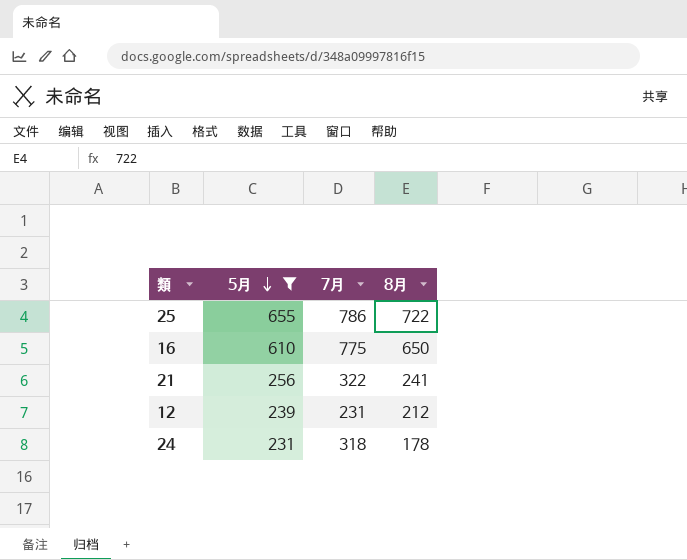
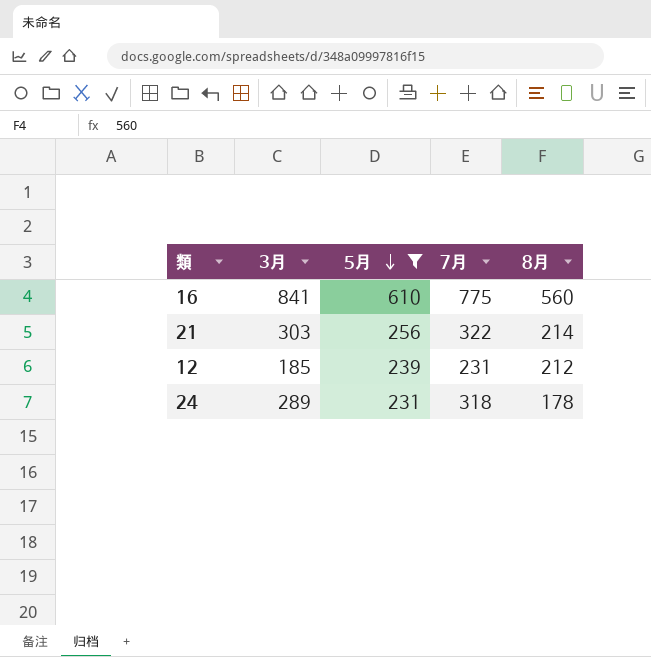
column 3月 | position: none -> 2
row 25: 655 | 786 | 722 -> none
16 | 8月: 650 -> 560
21 | 8月: 241 -> 214

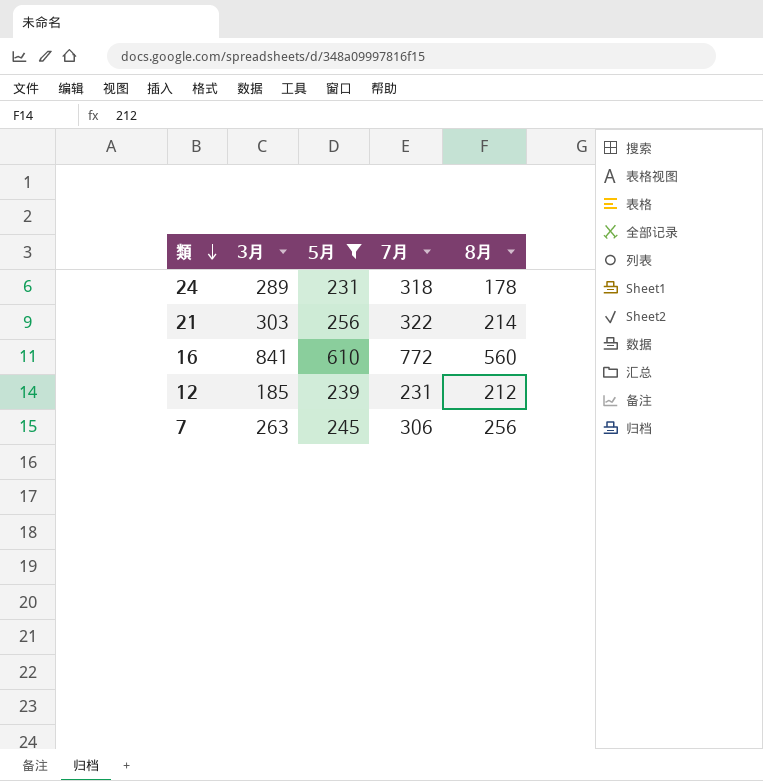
row order: 5月 descending -> 類 descending
16 | 7月: 775 -> 772
row 7: none -> 263 | 245 | 306 | 256

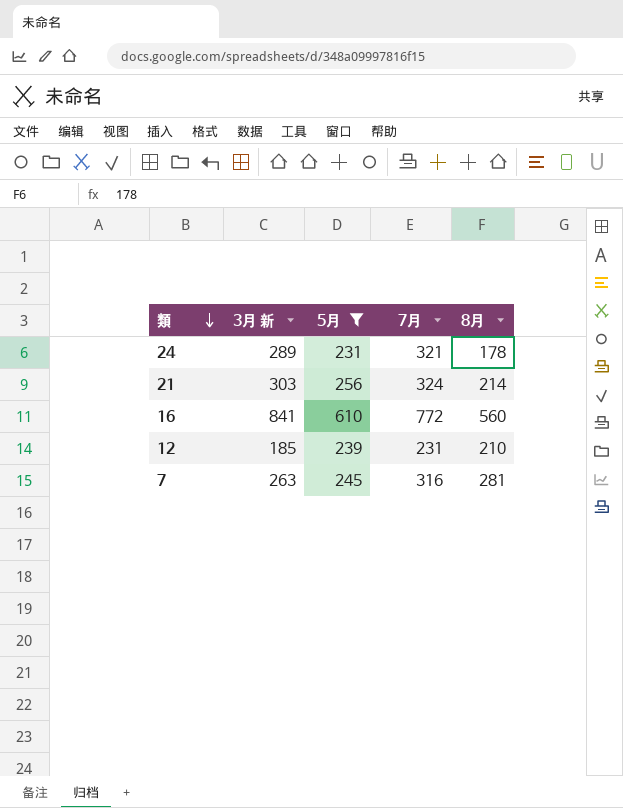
column name: 3月 -> 3月 新
24 | 7月: 318 -> 321
21 | 7月: 322 -> 324
12 | 8月: 212 -> 210
7 | 7月: 306 -> 316
7 | 8月: 256 -> 281

